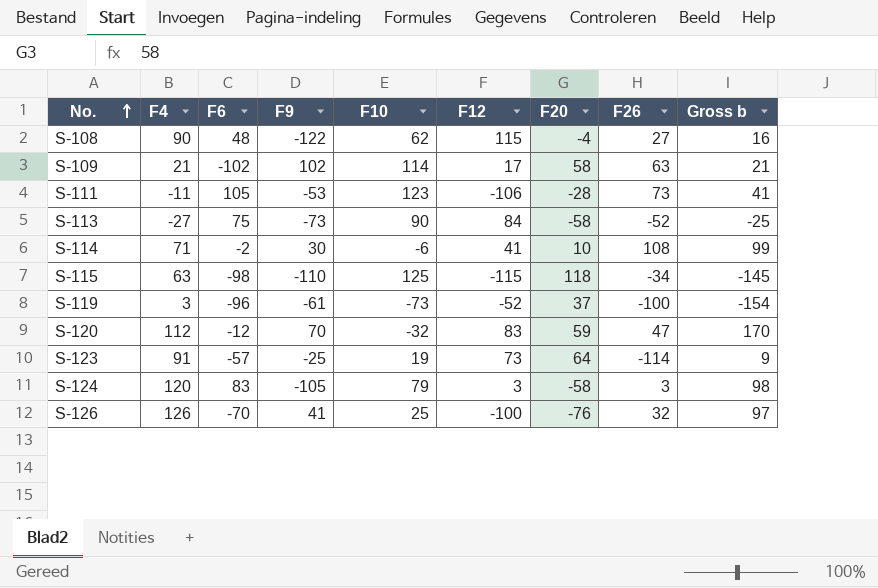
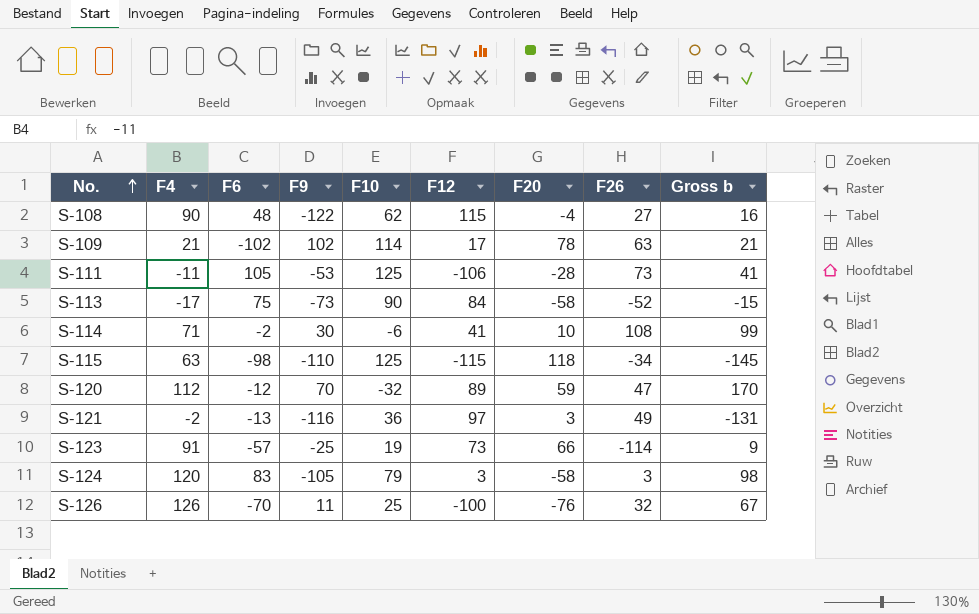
row S-119: 3 | -96 | -61 | -73 | -52 | 37 | -100 | -154 -> none
S-109 | F20: 58 -> 78
S-111 | F10: 123 -> 125
S-113 | F4: -27 -> -17
S-113 | Gross b: -25 -> -15
S-120 | F12: 83 -> 89
row S-121: none -> -2 | -13 | -116 | 36 | 97 | 3 | 49 | -131
S-123 | F20: 64 -> 66
S-126 | F9: 41 -> 11
S-126 | Gross b: 97 -> 67

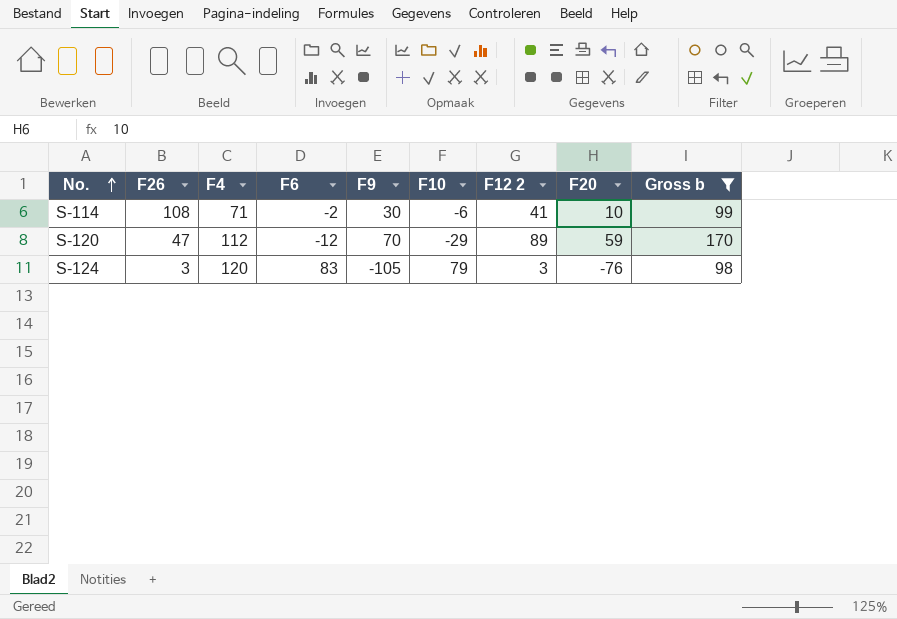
filter: none -> Gross b >= 98
column F26 | position: 8 -> 2
column name: F12 -> F12 2
S-120 | F10: -32 -> -29
S-124 | F20: -58 -> -76

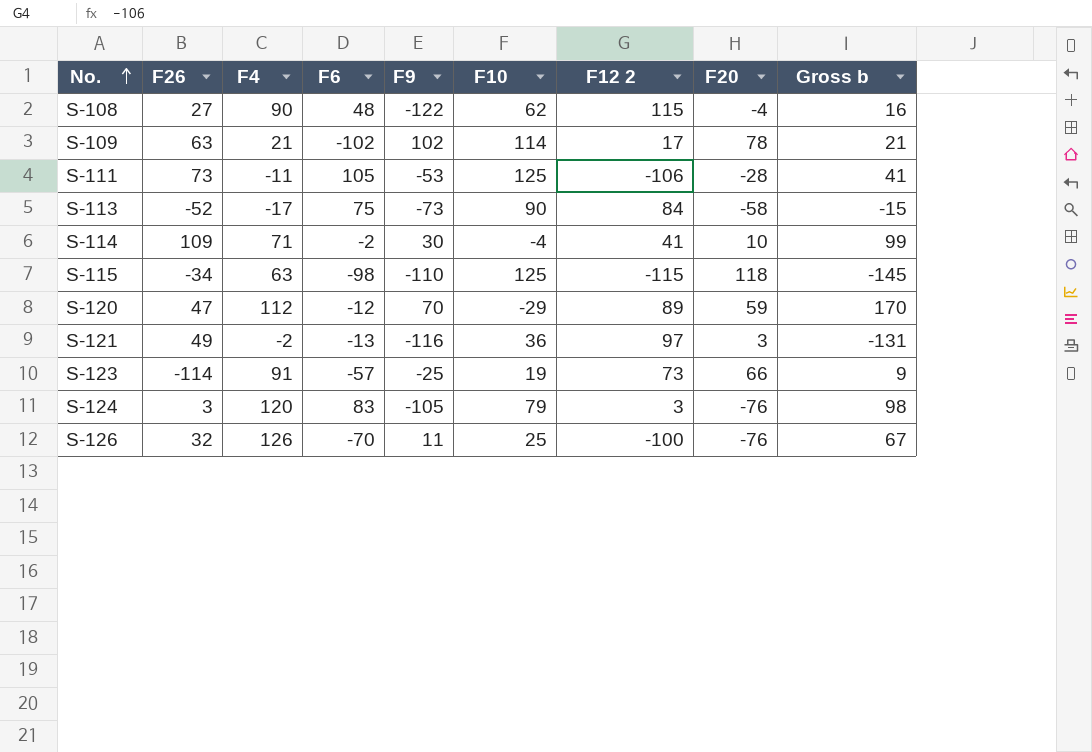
filter: Gross b >= 98 -> none
S-114 | F26: 108 -> 109
S-114 | F10: -6 -> -4

